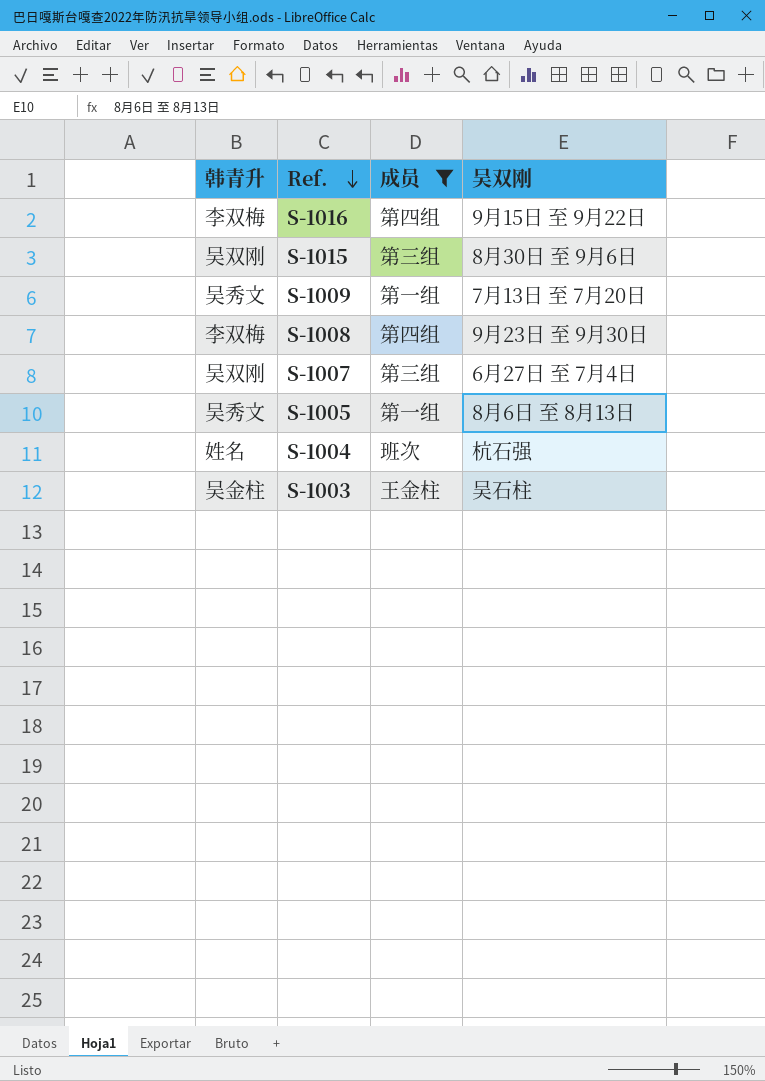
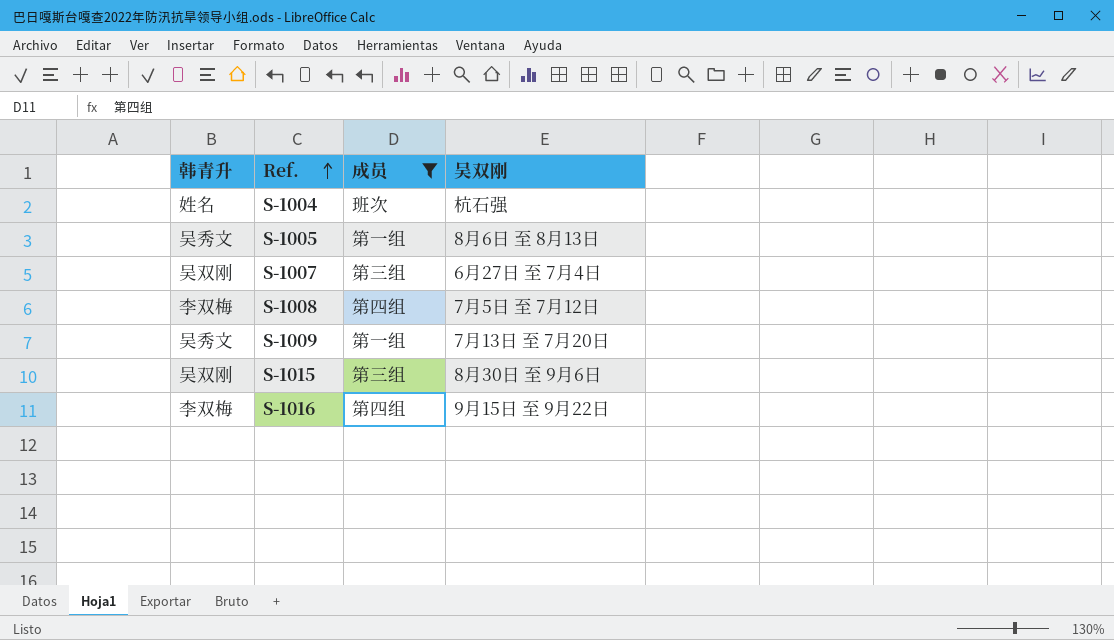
row order: Ref. descending -> Ref. ascending
row S-1003: 吴金柱 | 王金柱 | 吴石柱 -> none
S-1008 | 吴双刚: 9月23日 至 9月30日 -> 7月5日 至 7月12日

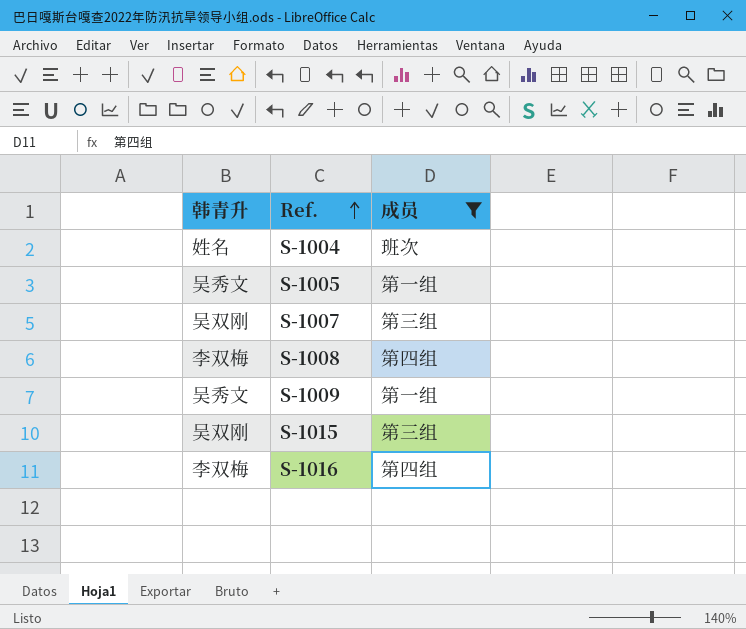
column 吴双刚 | position: 4 -> none

